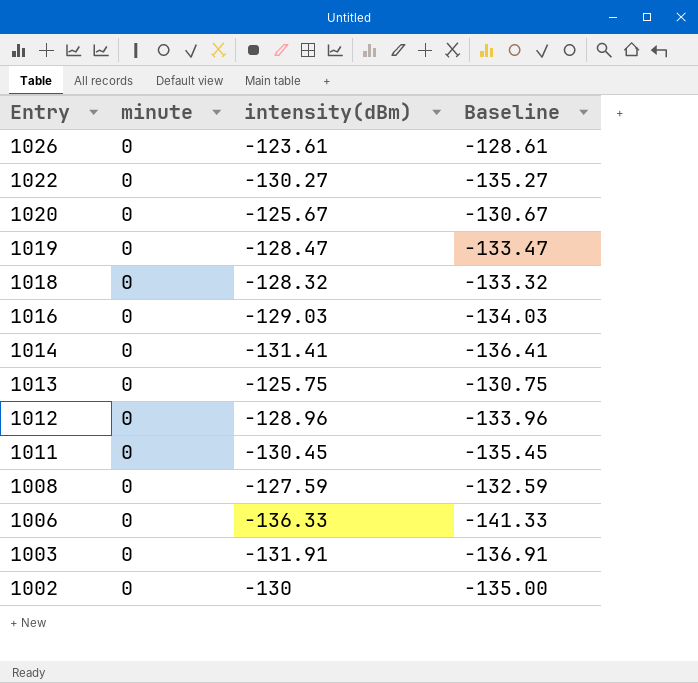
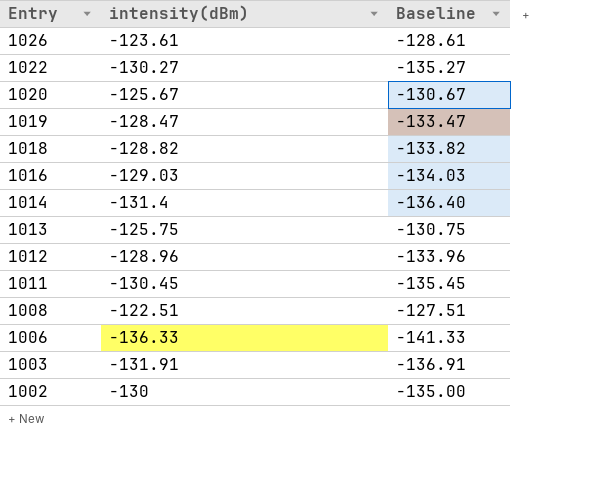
column minute | position: 2 -> none
1018 | intensity(dBm): -128.32 -> -128.82
1018 | Baseline: -133.32 -> -133.82
1014 | intensity(dBm): -131.41 -> -131.4
1014 | Baseline: -136.41 -> -136.40
1008 | intensity(dBm): -127.59 -> -122.51
1008 | Baseline: -132.59 -> -127.51

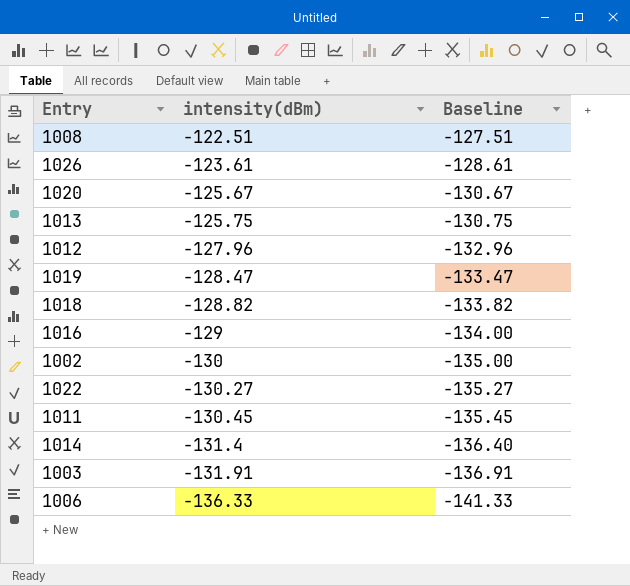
row order: Entry descending -> intensity(dBm) descending
1012 | intensity(dBm): -128.96 -> -127.96
1012 | Baseline: -133.96 -> -132.96
1016 | intensity(dBm): -129.03 -> -129
1016 | Baseline: -134.03 -> -134.00

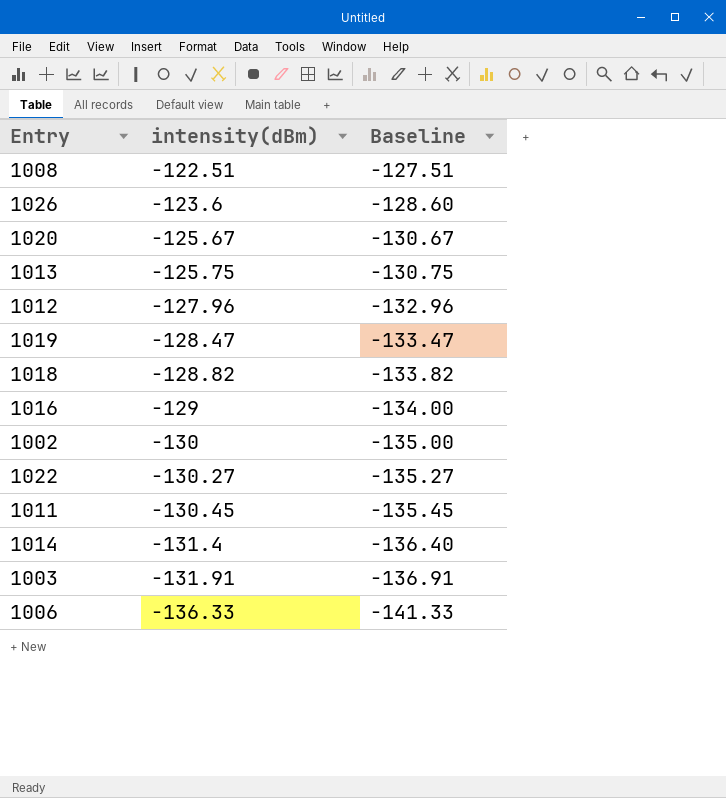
1026 | intensity(dBm): -123.61 -> -123.6
1026 | Baseline: -128.61 -> -128.60

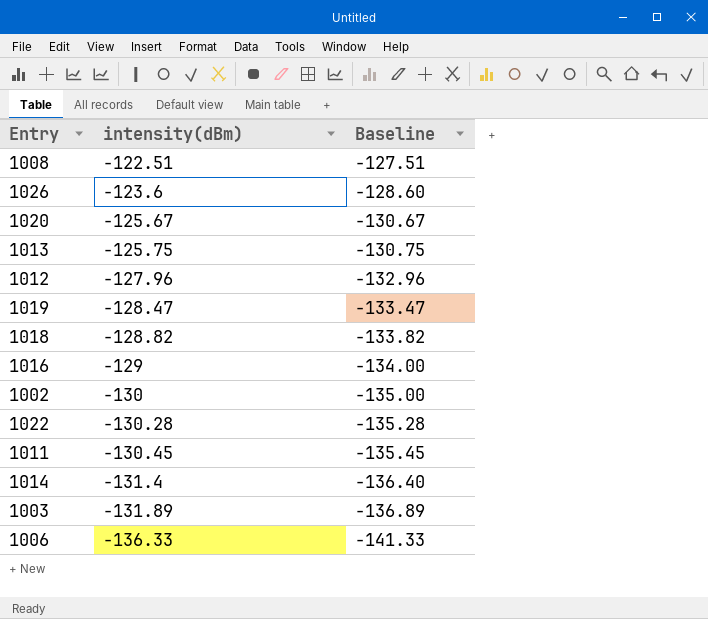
1022 | intensity(dBm): -130.27 -> -130.28
1022 | Baseline: -135.27 -> -135.28
1003 | intensity(dBm): -131.91 -> -131.89
1003 | Baseline: -136.91 -> -136.89

